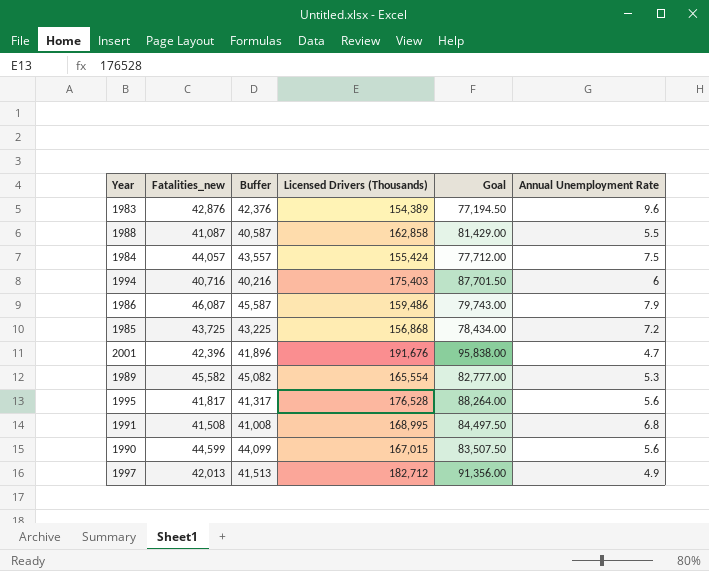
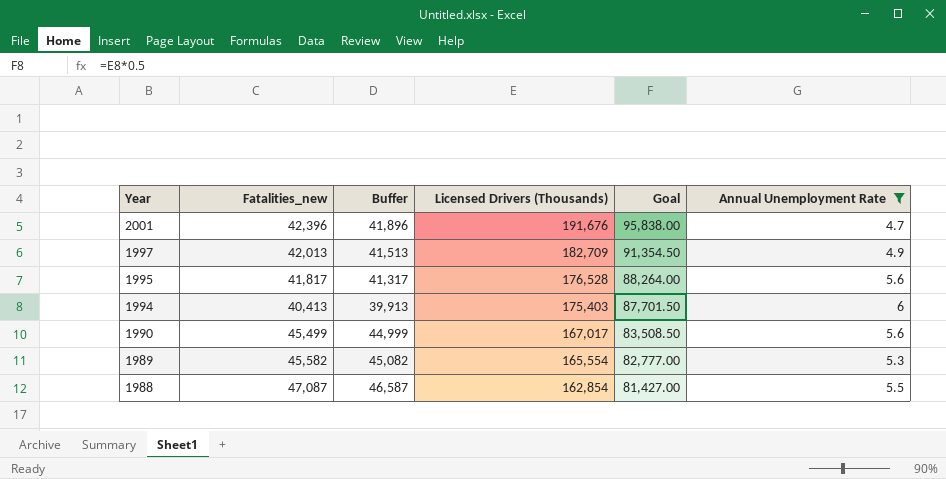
filter: none -> Annual Unemployment Rate <= 6
row order: none -> Year descending
1997 | Licensed Drivers (Thousands): 182,712 -> 182,709
1997 | Goal: 91,356.00 -> 91,354.50
1994 | Fatalities_new: 40,716 -> 40,413
1994 | Buffer: 40,216 -> 39,913
1990 | Fatalities_new: 44,599 -> 45,499
1990 | Buffer: 44,099 -> 44,999
1990 | Licensed Drivers (Thousands): 167,015 -> 167,017
1990 | Goal: 83,507.50 -> 83,508.50
1988 | Fatalities_new: 41,087 -> 47,087
1988 | Buffer: 40,587 -> 46,587
1988 | Licensed Drivers (Thousands): 162,858 -> 162,854
1988 | Goal: 81,429.00 -> 81,427.00

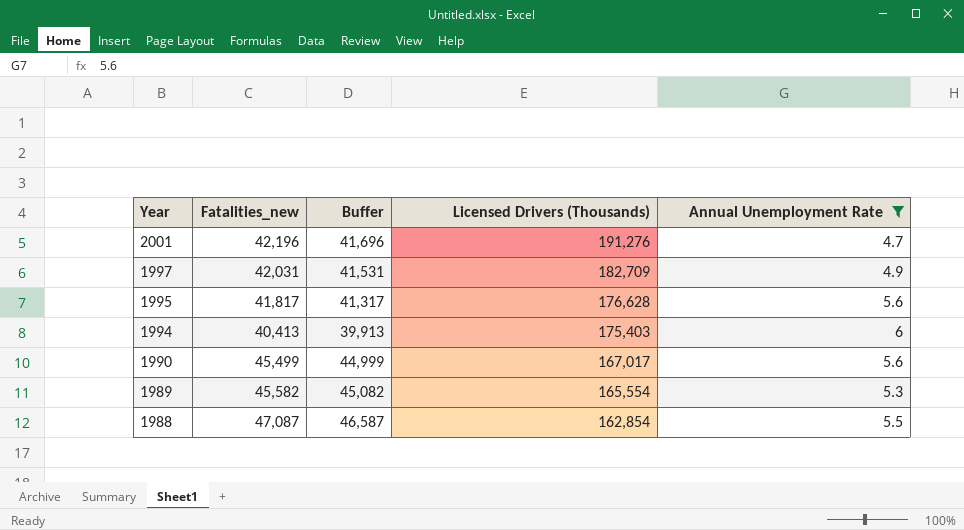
column Goal | formula: [Licensed Drivers (Thousands)] * 0.5 -> none
2001 | Fatalities_new: 42,396 -> 42,196
2001 | Buffer: 41,896 -> 41,696
2001 | Licensed Drivers (Thousands): 191,676 -> 191,276
1997 | Fatalities_new: 42,013 -> 42,031
1997 | Buffer: 41,513 -> 41,531
1995 | Licensed Drivers (Thousands): 176,528 -> 176,628

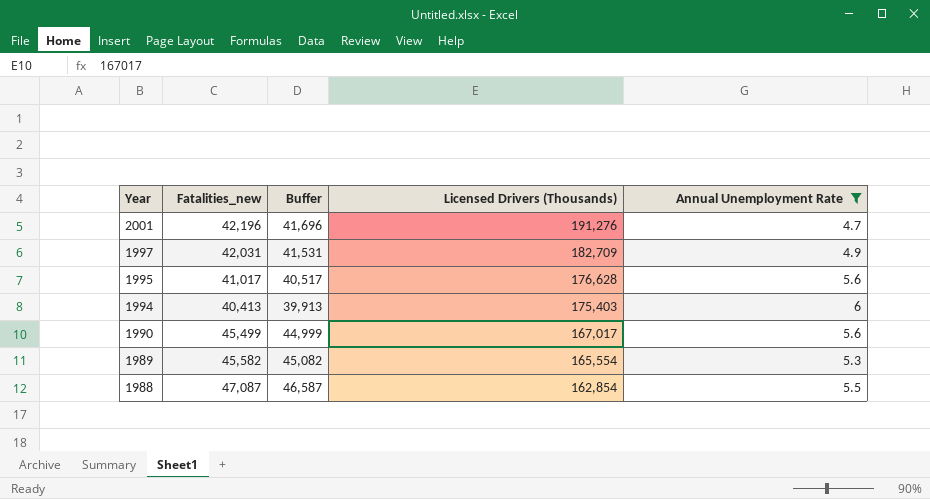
1995 | Fatalities_new: 41,817 -> 41,017
1995 | Buffer: 41,317 -> 40,517

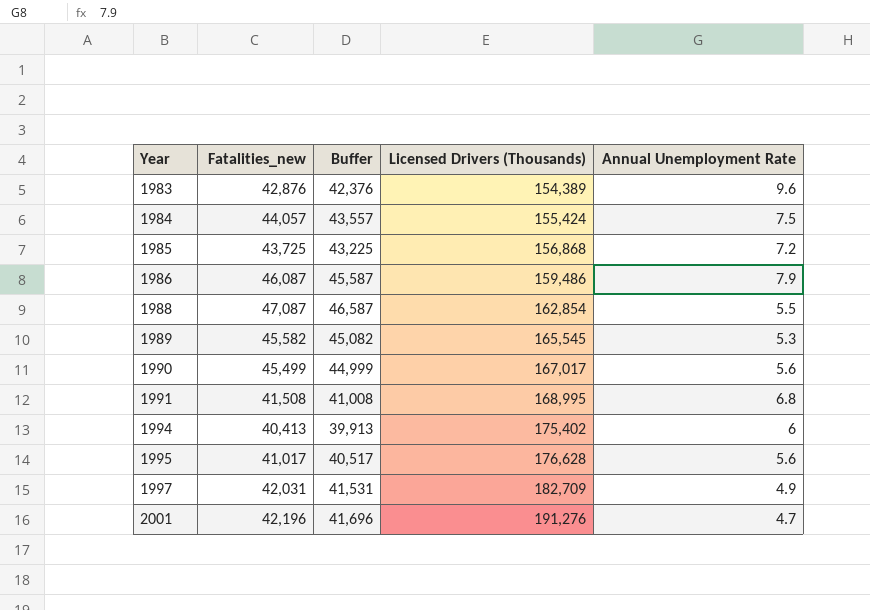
filter: Annual Unemployment Rate <= 6 -> none
row order: Year descending -> Year ascending
1989 | Licensed Drivers (Thousands): 165,554 -> 165,545
1994 | Licensed Drivers (Thousands): 175,403 -> 175,402

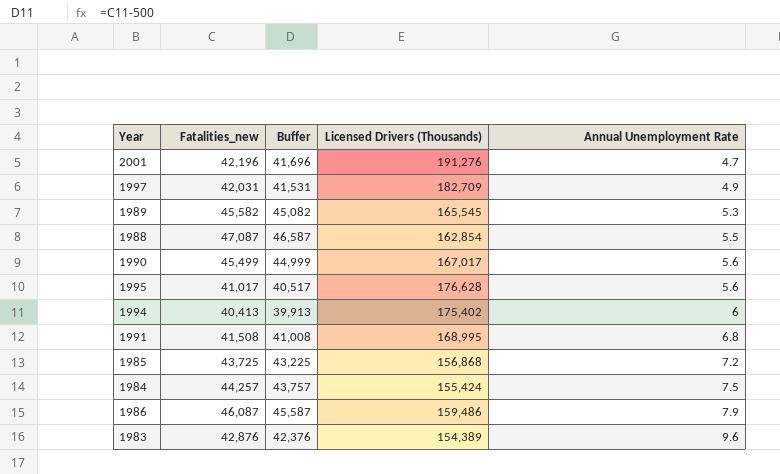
row order: Year ascending -> Annual Unemployment Rate ascending
1984 | Fatalities_new: 44,057 -> 44,257
1984 | Buffer: 43,557 -> 43,757

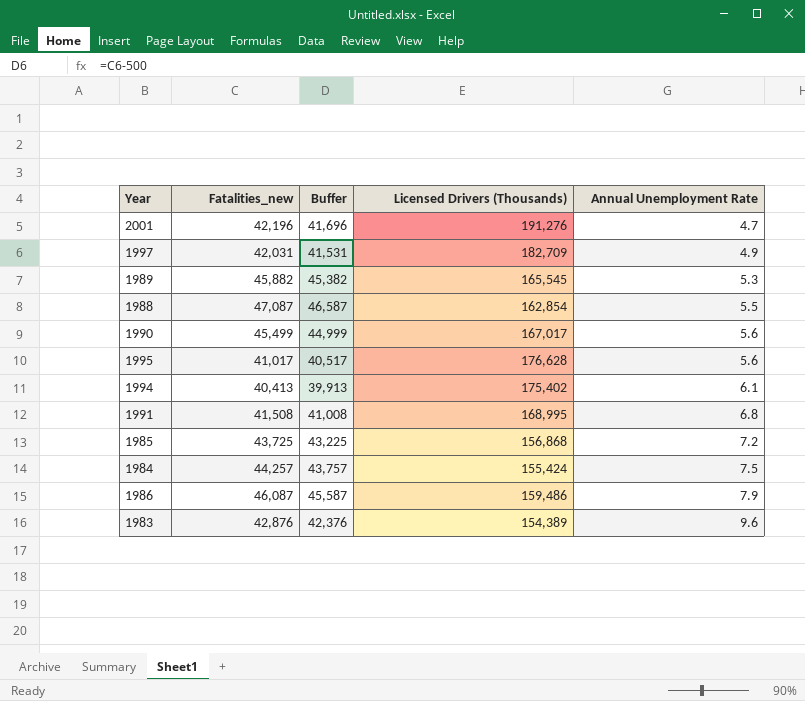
1989 | Fatalities_new: 45,582 -> 45,882
1989 | Buffer: 45,082 -> 45,382
1994 | Annual Unemployment Rate: 6 -> 6.1

